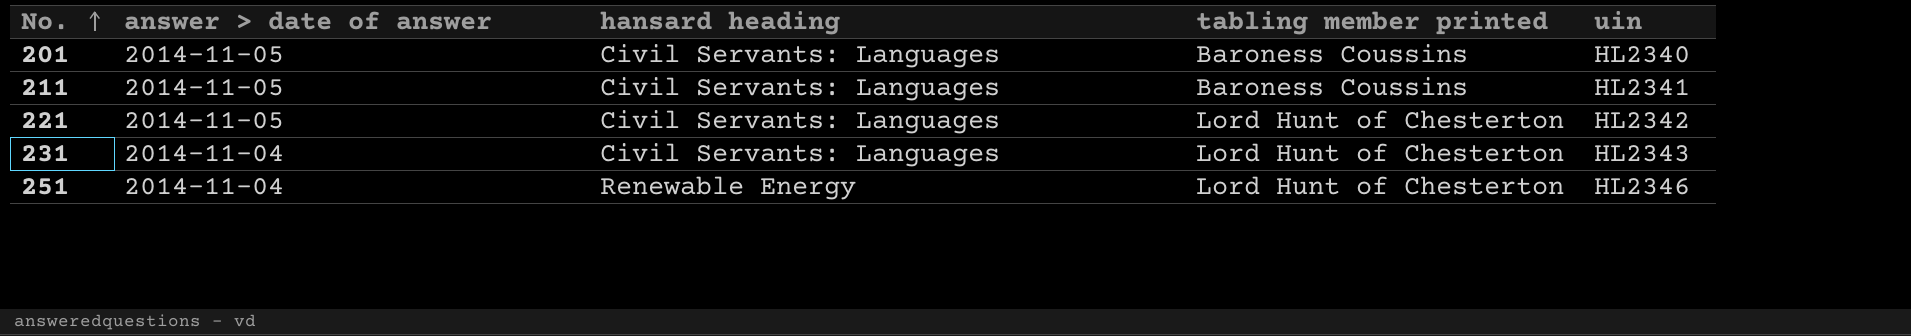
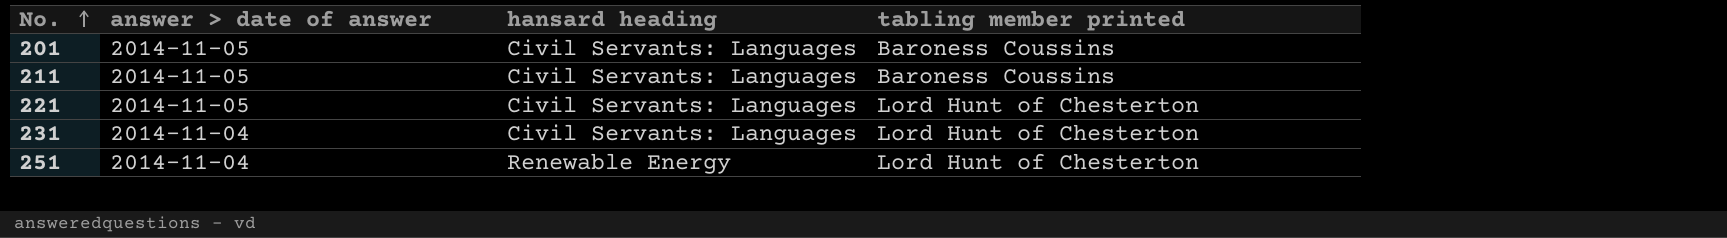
column uin | position: 5 -> none

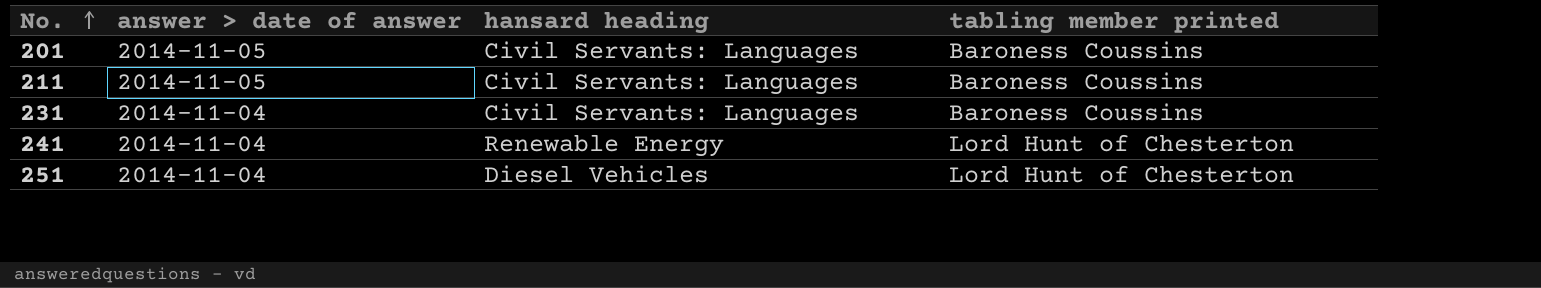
row 221: 2014-11-05 | Civil Servants: Languages | Lord Hunt of Chesterton -> none
231 | tabling member printed: Lord Hunt of Chesterton -> Baroness Coussins
row 241: none -> 2014-11-04 | Renewable Energy | Lord Hunt of Chesterton
251 | hansard heading: Renewable Energy -> Diesel Vehicles

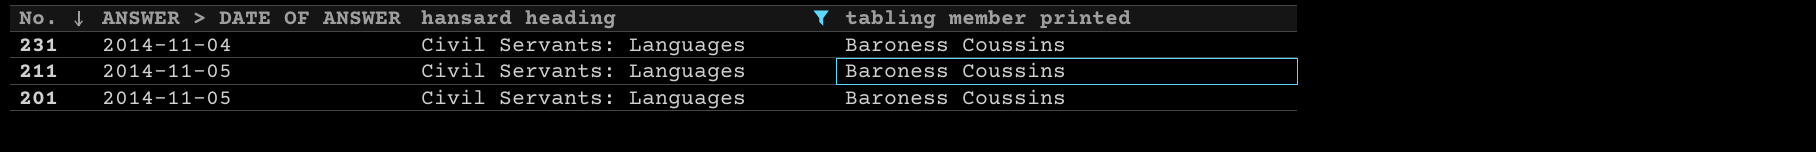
filter: none -> hansard heading = Civil Servants: Languages
row order: No. ascending -> No. descending
column name: answer > date of answer -> ANSWER > DATE OF ANSWER

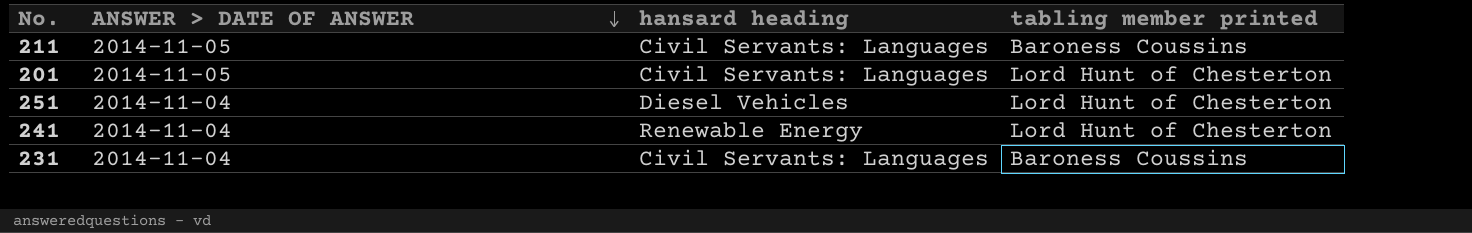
filter: hansard heading = Civil Servants: Languages -> none
row order: No. descending -> ANSWER > DATE OF ANSWER descending
201 | tabling member printed: Baroness Coussins -> Lord Hunt of Chesterton

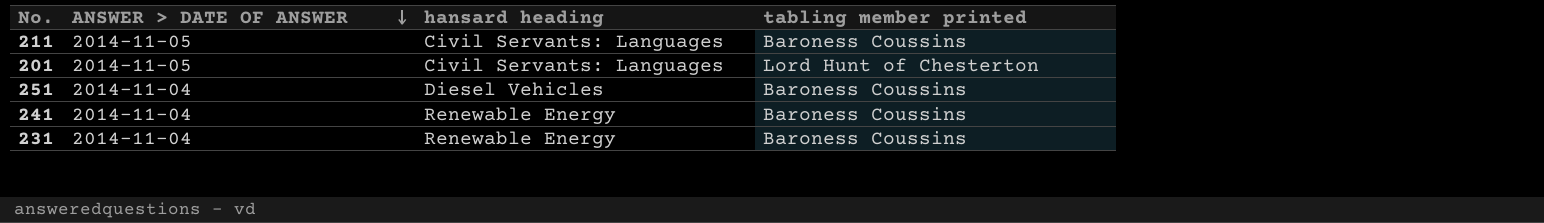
251 | tabling member printed: Lord Hunt of Chesterton -> Baroness Coussins
241 | tabling member printed: Lord Hunt of Chesterton -> Baroness Coussins
231 | hansard heading: Civil Servants: Languages -> Renewable Energy

